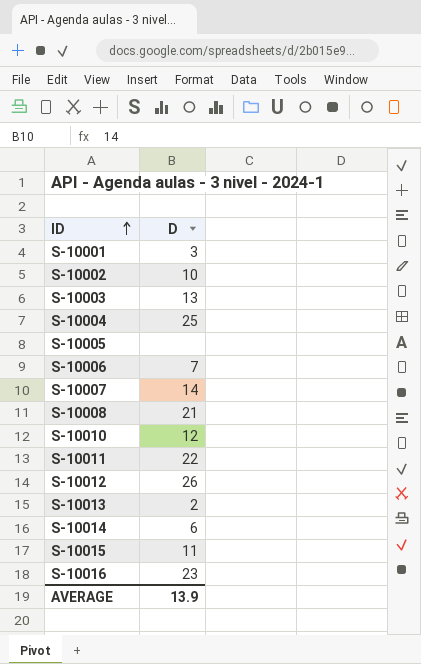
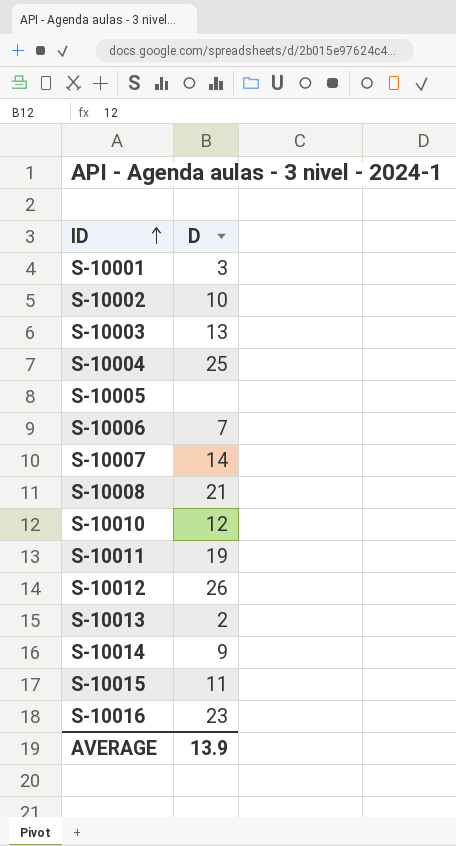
S-10011 | D: 22 -> 19
S-10014 | D: 6 -> 9

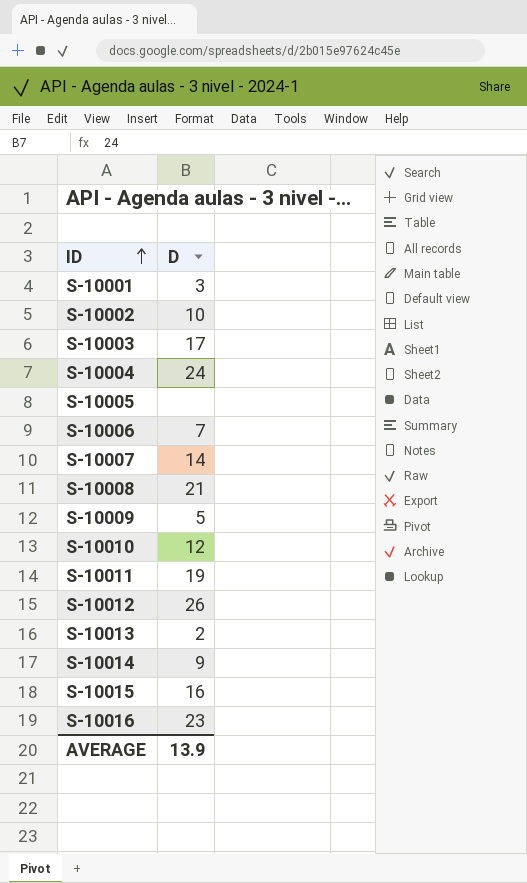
S-10003 | D: 13 -> 17
S-10004 | D: 25 -> 24
row S-10009: none -> 5
S-10015 | D: 11 -> 16

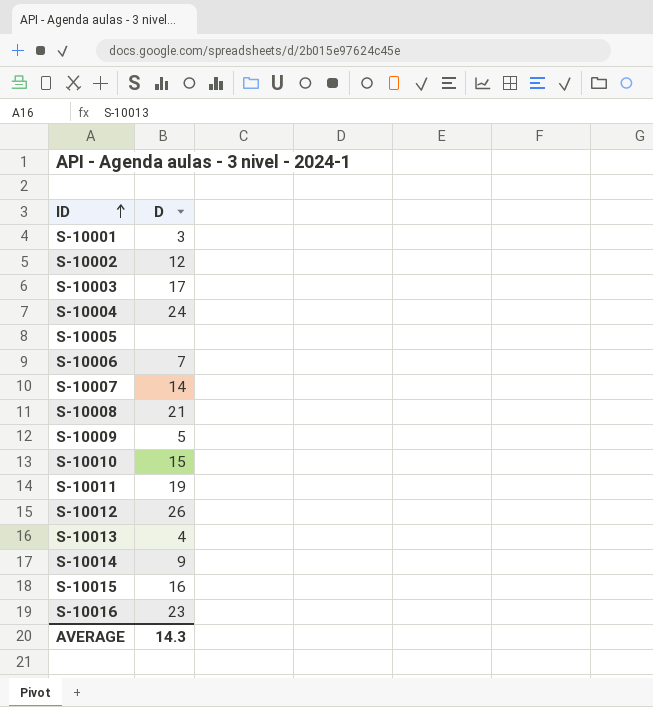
S-10002 | D: 10 -> 12
S-10010 | D: 12 -> 15
S-10013 | D: 2 -> 4
AVERAGE | D: 13.9 -> 14.3

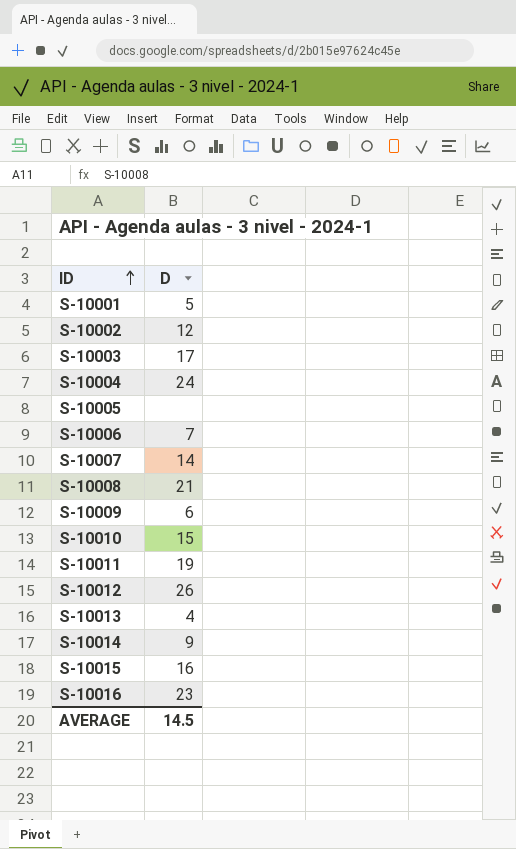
S-10001 | D: 3 -> 5
S-10009 | D: 5 -> 6
AVERAGE | D: 14.3 -> 14.5

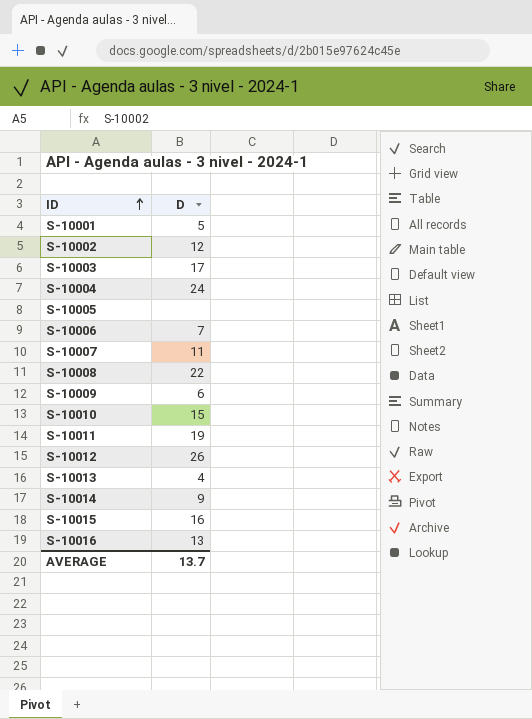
S-10007 | D: 14 -> 11
S-10008 | D: 21 -> 22
S-10016 | D: 23 -> 13
AVERAGE | D: 14.5 -> 13.7

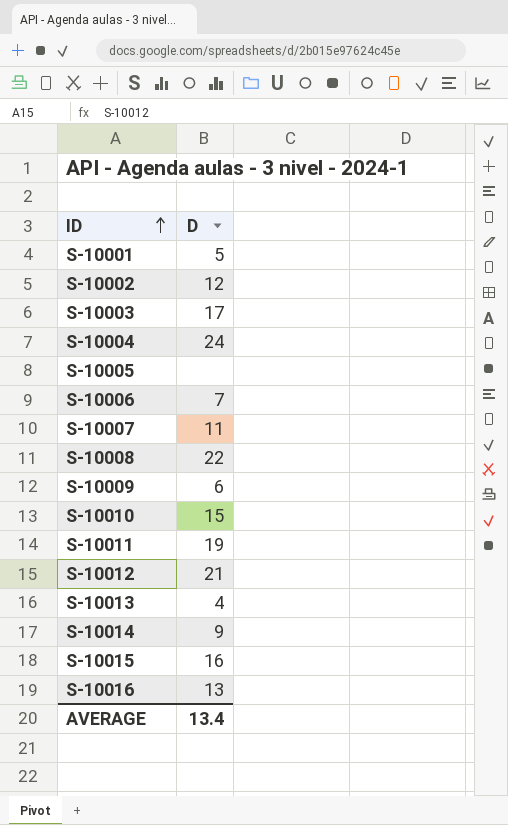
S-10012 | D: 26 -> 21
AVERAGE | D: 13.7 -> 13.4

